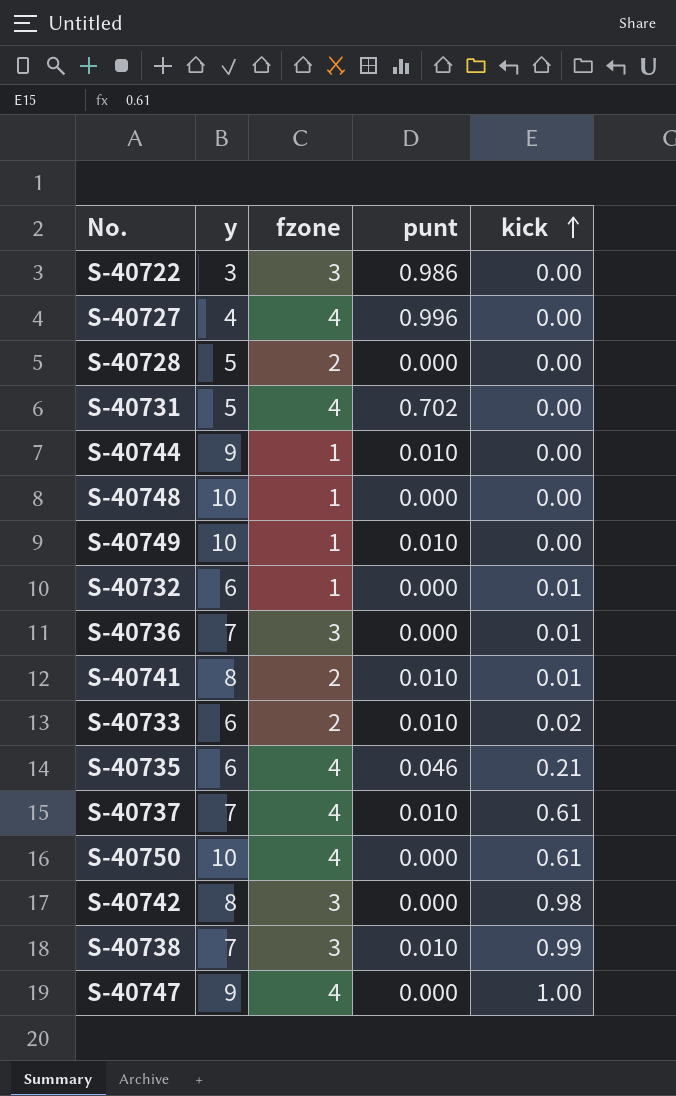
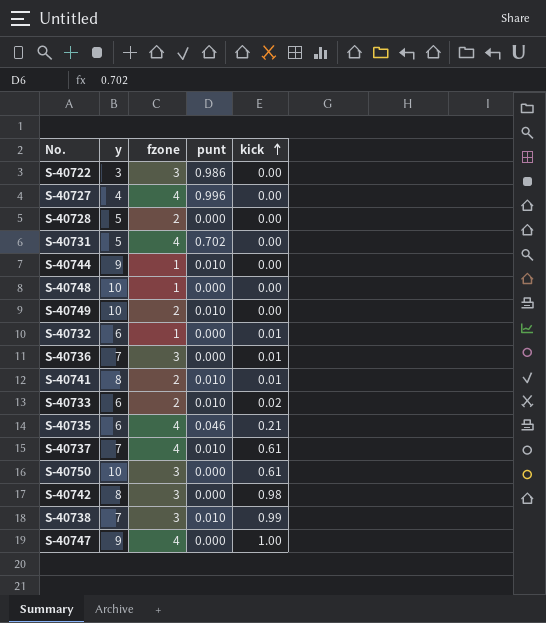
S-40749 | fzone: 1 -> 2
S-40750 | fzone: 4 -> 3

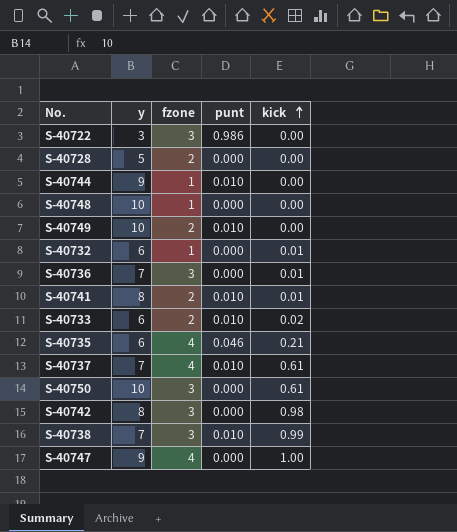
row S-40727: 4 | 4 | 0.996 | 0.00 -> none
row S-40731: 5 | 4 | 0.702 | 0.00 -> none

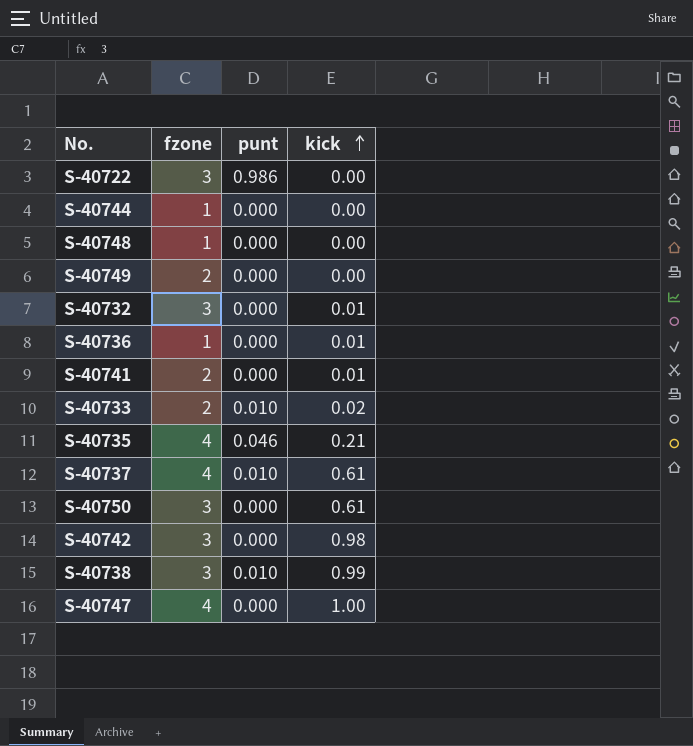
column y | position: 2 -> none
row S-40728: 5 | 2 | 0.000 | 0.00 -> none
S-40744 | punt: 0.010 -> 0.000
S-40749 | punt: 0.010 -> 0.000
S-40732 | fzone: 1 -> 3
S-40736 | fzone: 3 -> 1
S-40741 | punt: 0.010 -> 0.000

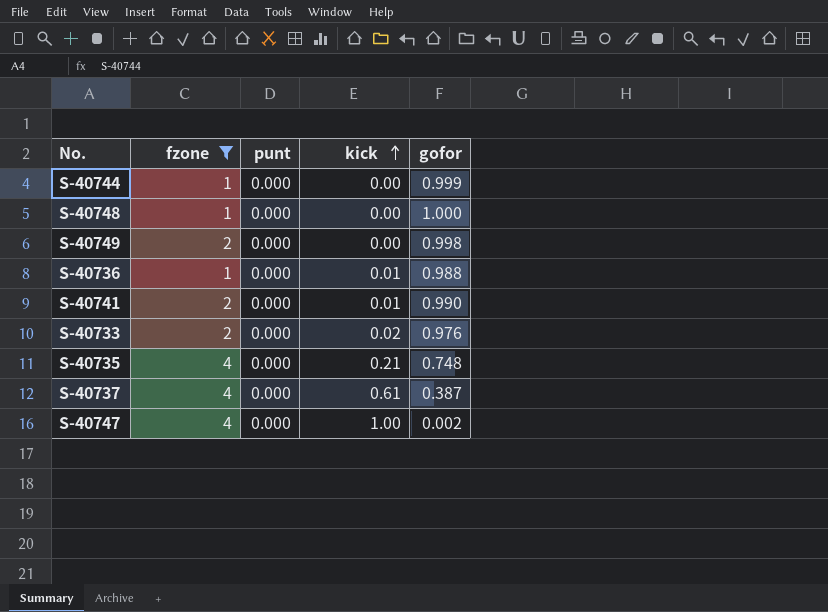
filter: none -> fzone != 3
column gofor | position: none -> 5
S-40733 | punt: 0.010 -> 0.000
S-40735 | punt: 0.046 -> 0.000
S-40737 | punt: 0.010 -> 0.000

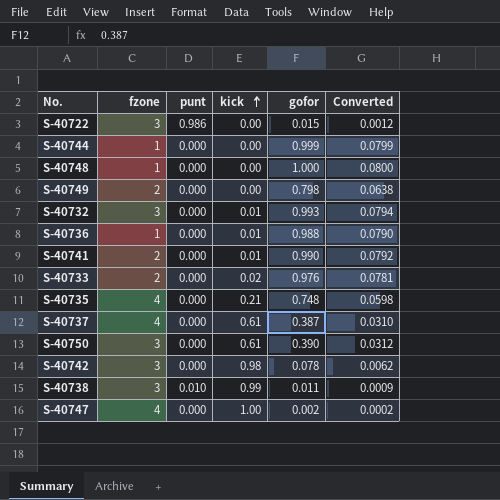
filter: fzone != 3 -> none
column Converted | formula: none -> [gofor] * 0.08
S-40749 | gofor: 0.998 -> 0.798

